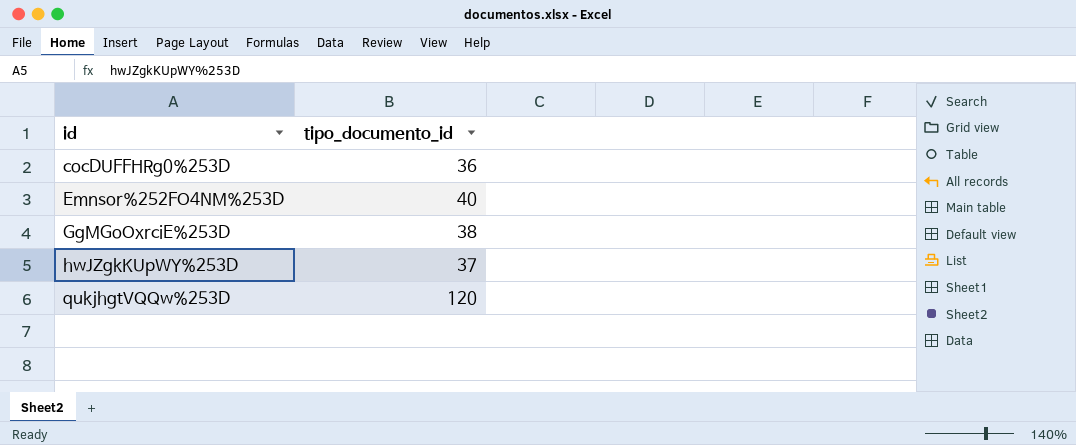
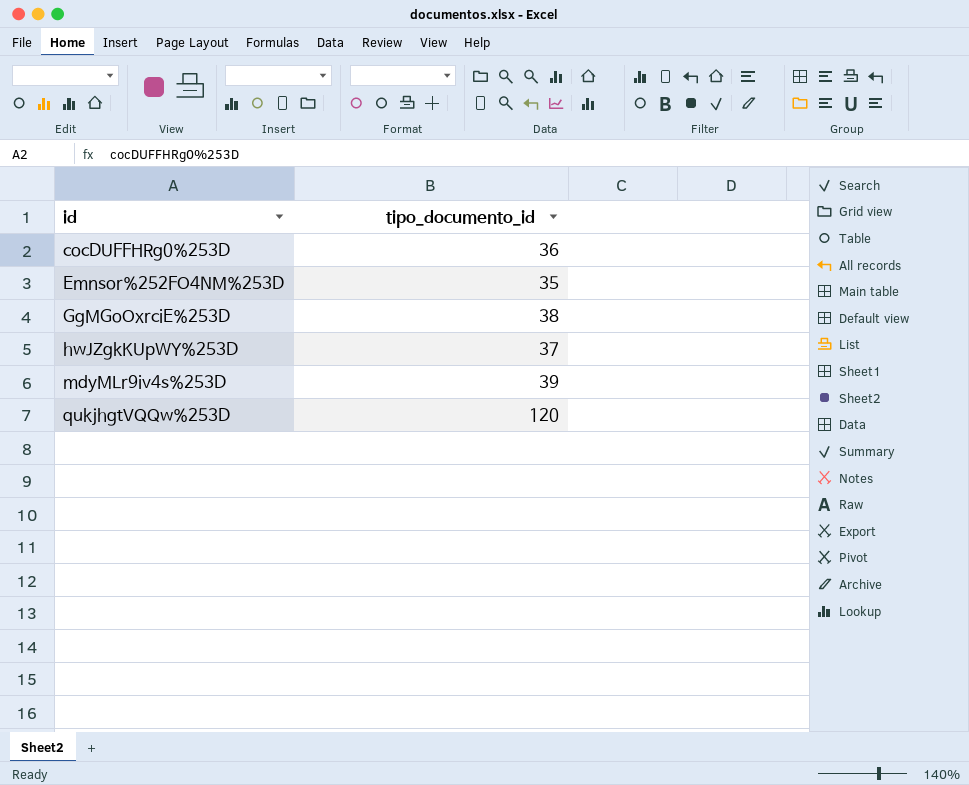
Emnsor%252FO4NM%253D | tipo_documento_id: 40 -> 35
row mdyMLr9iv4s%253D: none -> 39

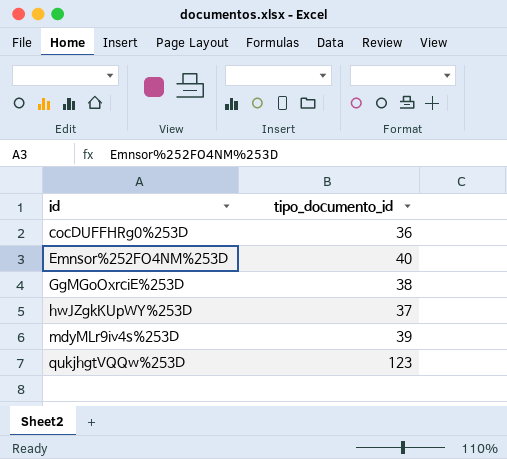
Emnsor%252FO4NM%253D | tipo_documento_id: 35 -> 40
qukjhgtVQQw%253D | tipo_documento_id: 120 -> 123

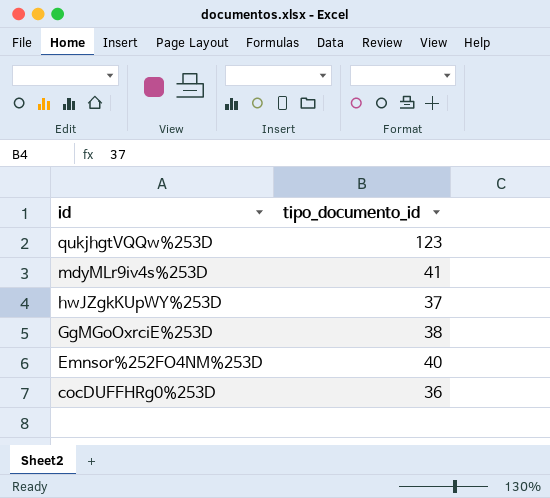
row order: id ascending -> id descending
mdyMLr9iv4s%253D | tipo_documento_id: 39 -> 41

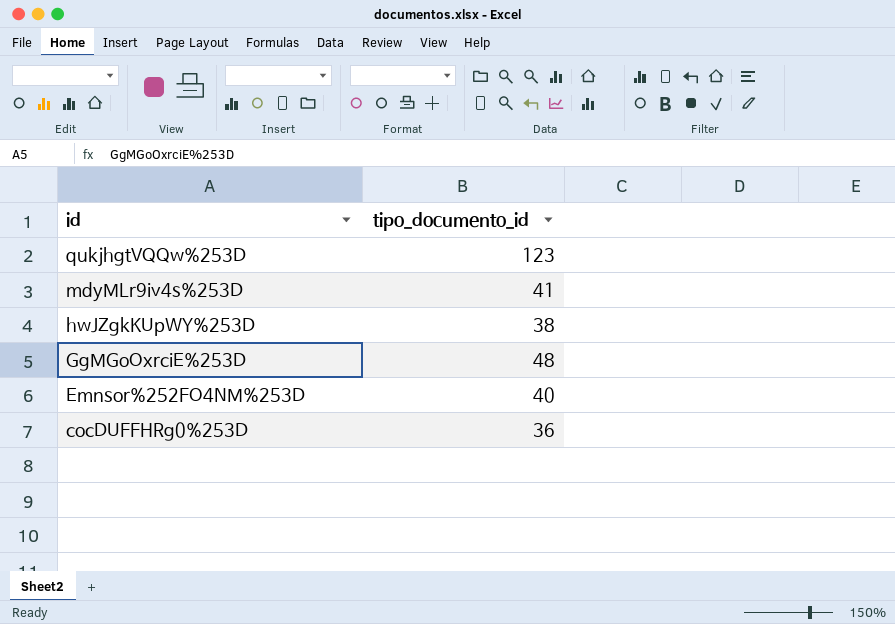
hwJZgkKUpWY%253D | tipo_documento_id: 37 -> 38
GgMGoOxrciE%253D | tipo_documento_id: 38 -> 48

